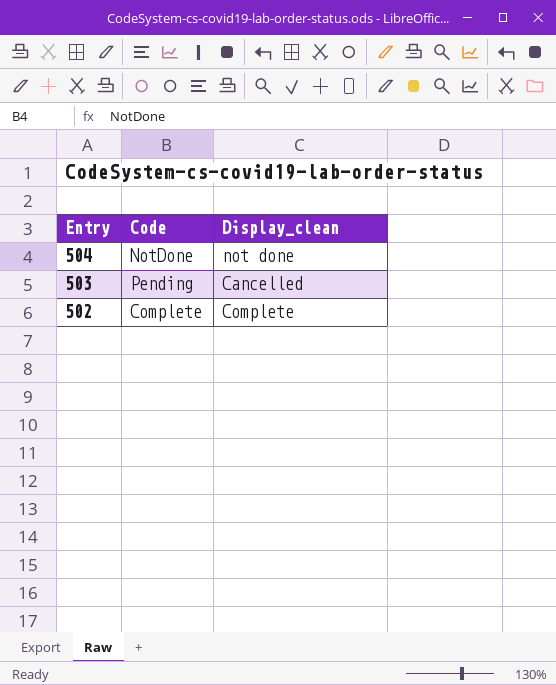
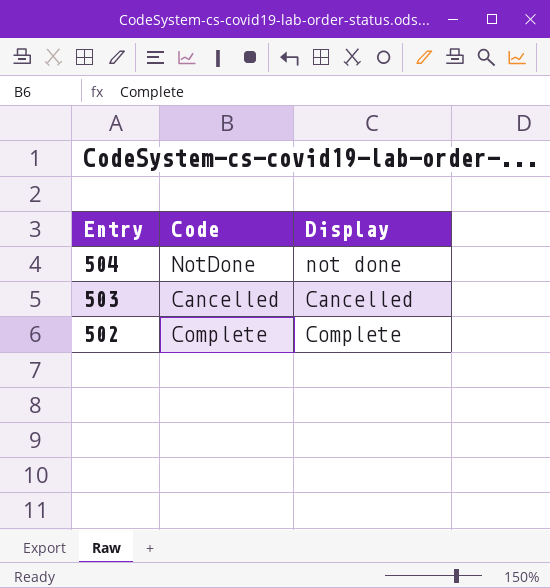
column name: Display_clean -> Display
503 | Code: Pending -> Cancelled

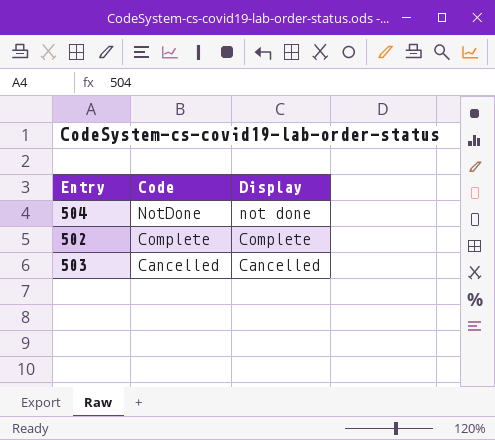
row order: Entry descending -> Code descending

